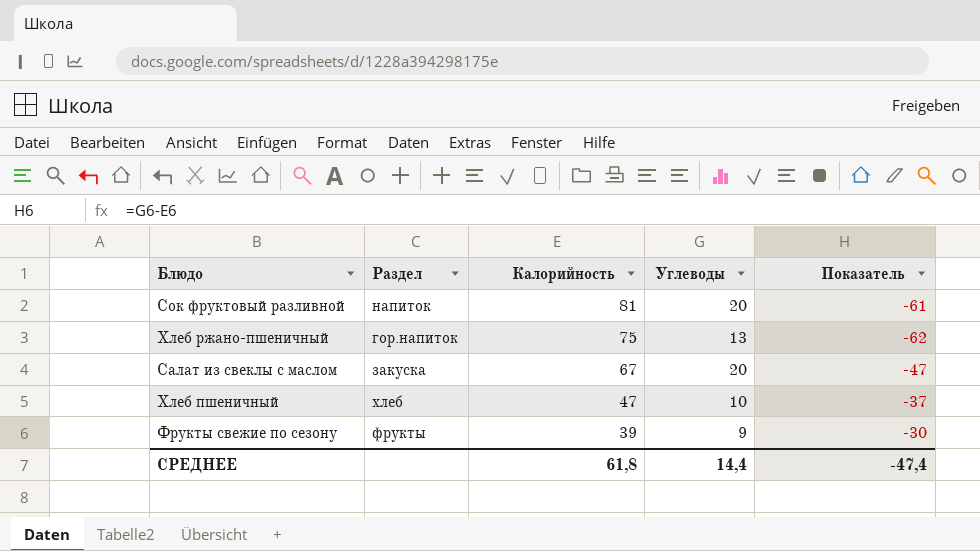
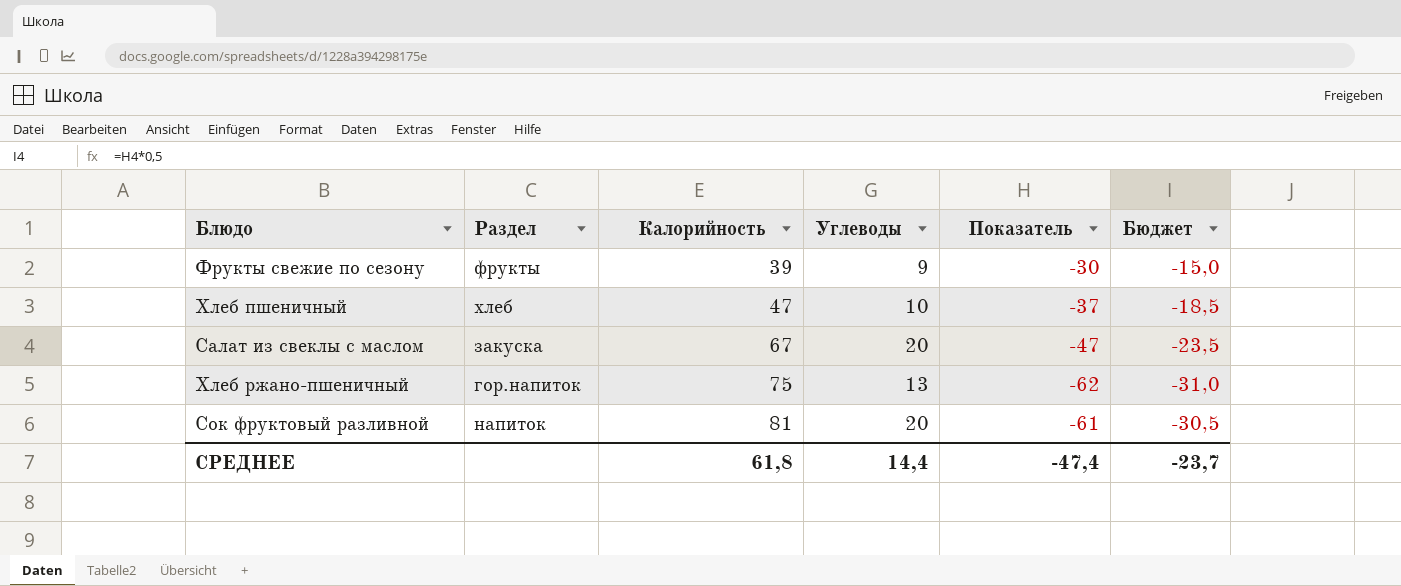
row order: Калорийность descending -> Калорийность ascending
column Бюджет | formula: none -> [Показатель] * 0,5

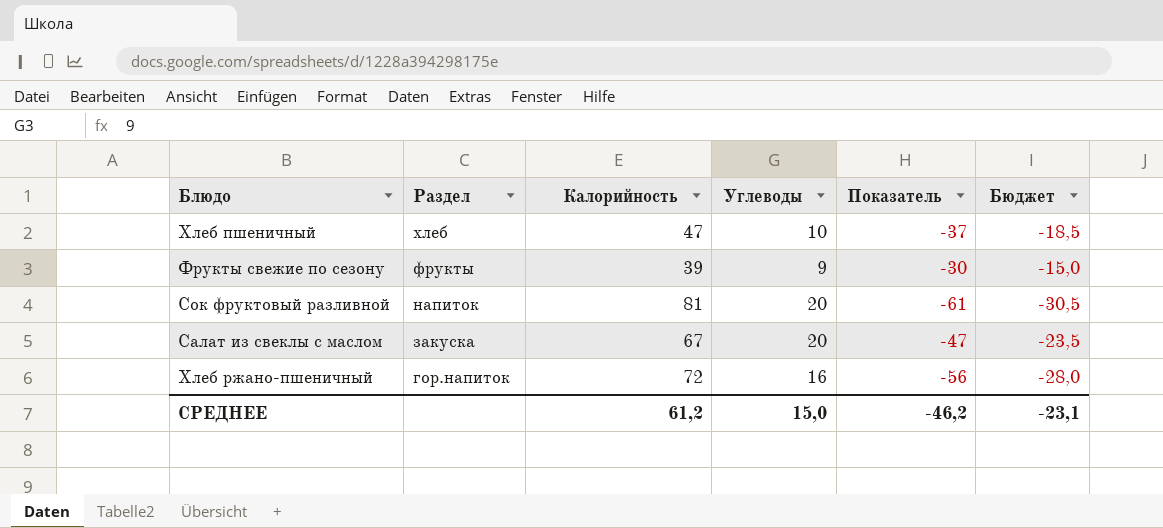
row order: Калорийность ascending -> Раздел descending
Хлеб ржано-пшеничный | Калорийность: 75 -> 72
Хлеб ржано-пшеничный | Углеводы: 13 -> 16
Хлеб ржано-пшеничный | Показатель: -62 -> -56
Хлеб ржано-пшеничный | Бюджет: -31,0 -> -28,0
СРЕДНЕЕ | Калорийность: 61,8 -> 61,2
СРЕДНЕЕ | Углеводы: 14,4 -> 15,0
СРЕДНЕЕ | Показатель: -47,4 -> -46,2
СРЕДНЕЕ | Бюджет: -23,7 -> -23,1

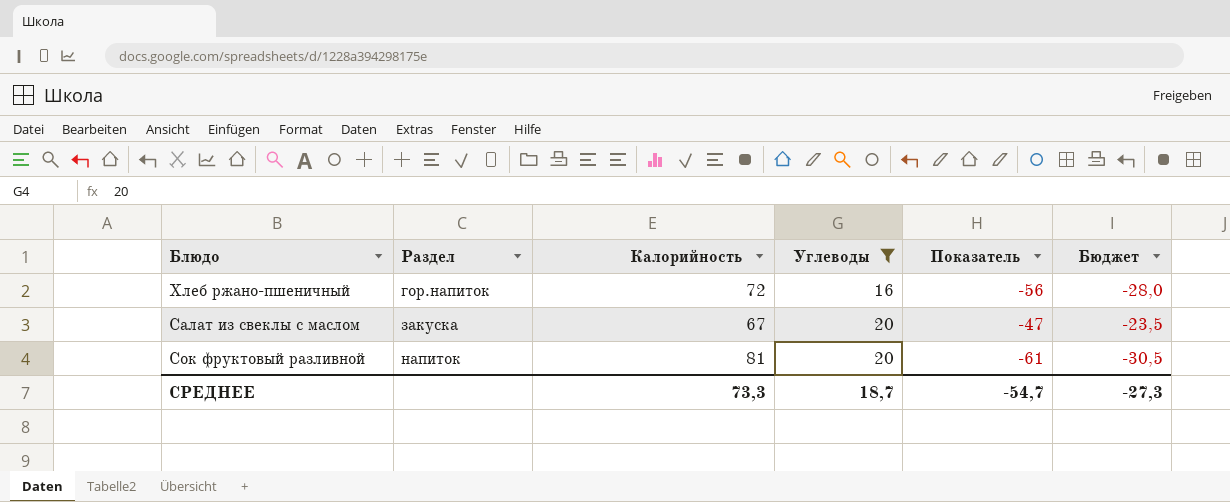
filter: none -> Углеводы >= 16
row order: Раздел descending -> Раздел ascending
СРЕДНЕЕ | Калорийность: 61,2 -> 73,3
СРЕДНЕЕ | Углеводы: 15,0 -> 18,7
СРЕДНЕЕ | Показатель: -46,2 -> -54,7
СРЕДНЕЕ | Бюджет: -23,1 -> -27,3

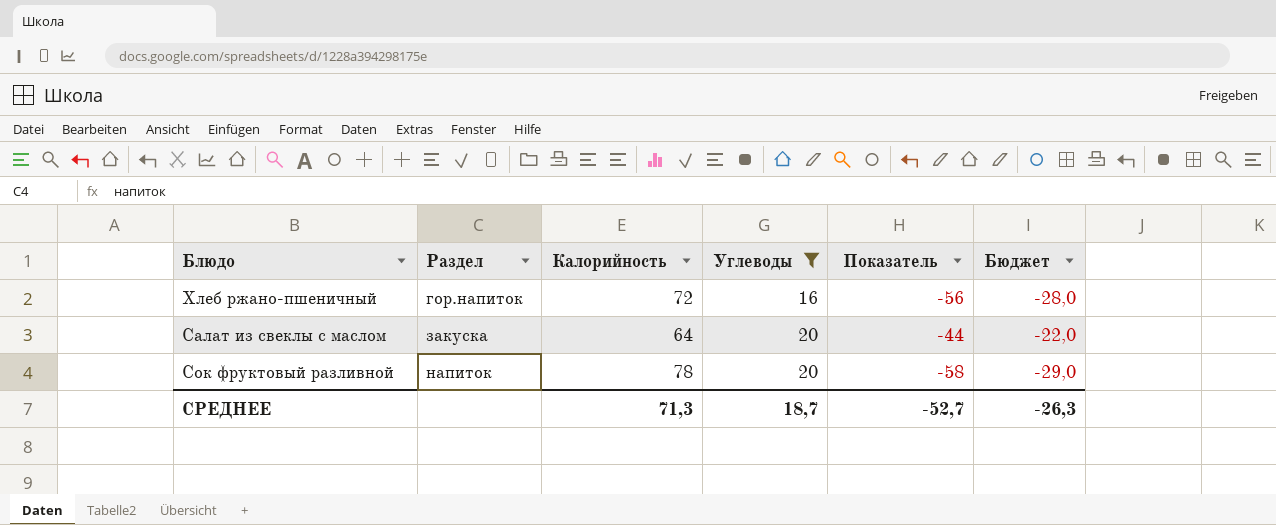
Салат из свеклы с маслом | Калорийность: 67 -> 64
Салат из свеклы с маслом | Показатель: -47 -> -44
Салат из свеклы с маслом | Бюджет: -23,5 -> -22,0
Сок фруктовый разливной | Калорийность: 81 -> 78
Сок фруктовый разливной | Показатель: -61 -> -58
Сок фруктовый разливной | Бюджет: -30,5 -> -29,0
СРЕДНЕЕ | Калорийность: 73,3 -> 71,3
СРЕДНЕЕ | Показатель: -54,7 -> -52,7
СРЕДНЕЕ | Бюджет: -27,3 -> -26,3

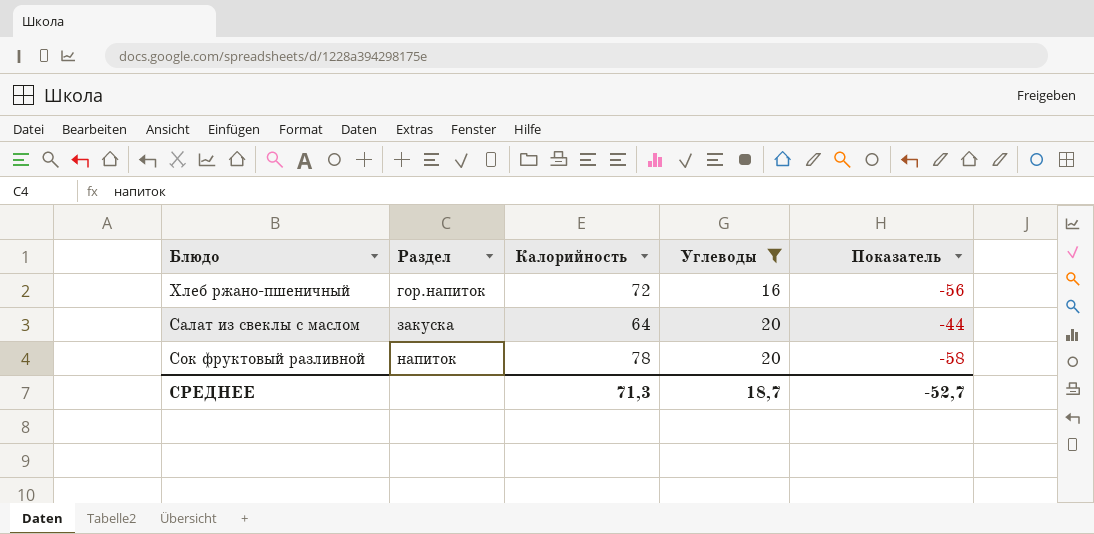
column Бюджет | formula: [Показатель] * 0,5 -> none

